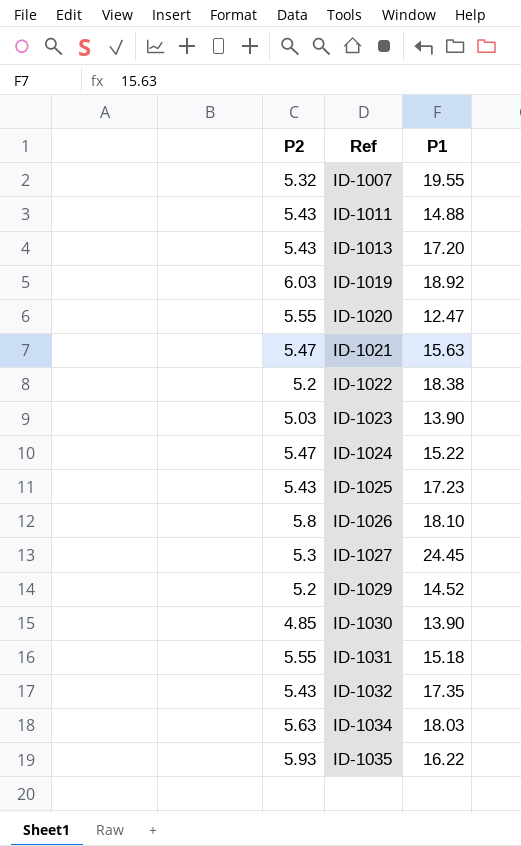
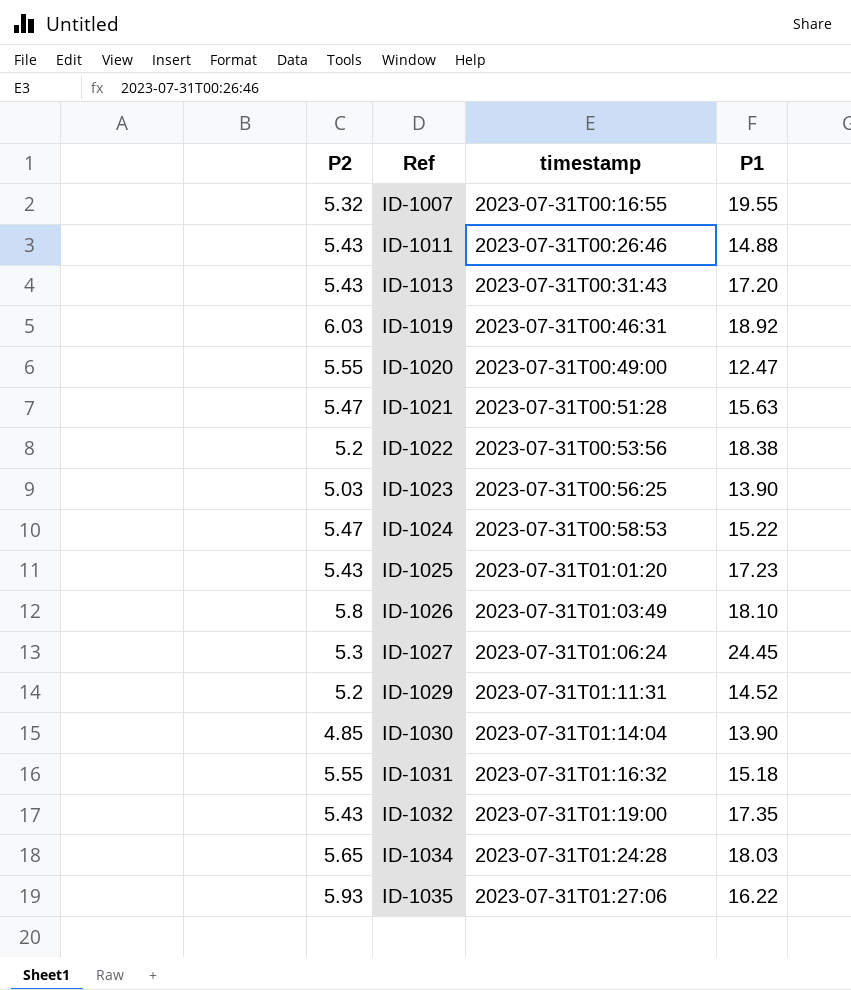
column timestamp | position: none -> 3
ID-1034 | P2: 5.63 -> 5.65

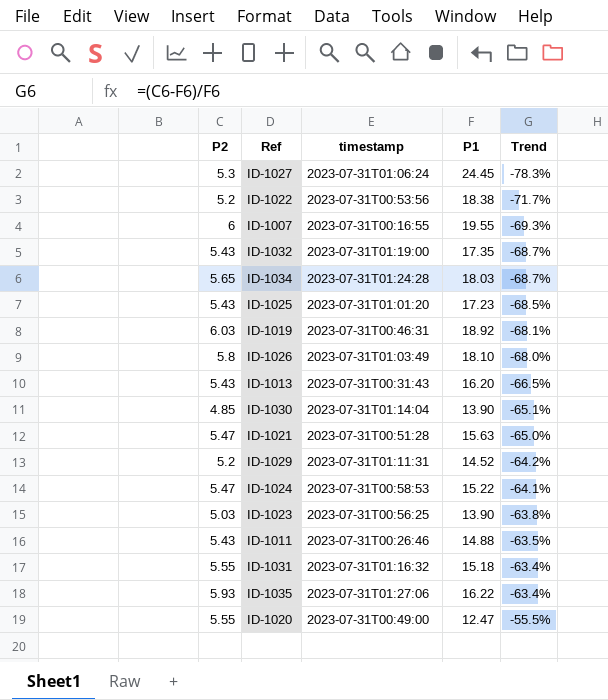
row order: Ref ascending -> Trend ascending
column Trend | formula: none -> ([P2] - [P1]) / [P1]
ID-1007 | P2: 5.32 -> 6
ID-1013 | P1: 17.20 -> 16.20

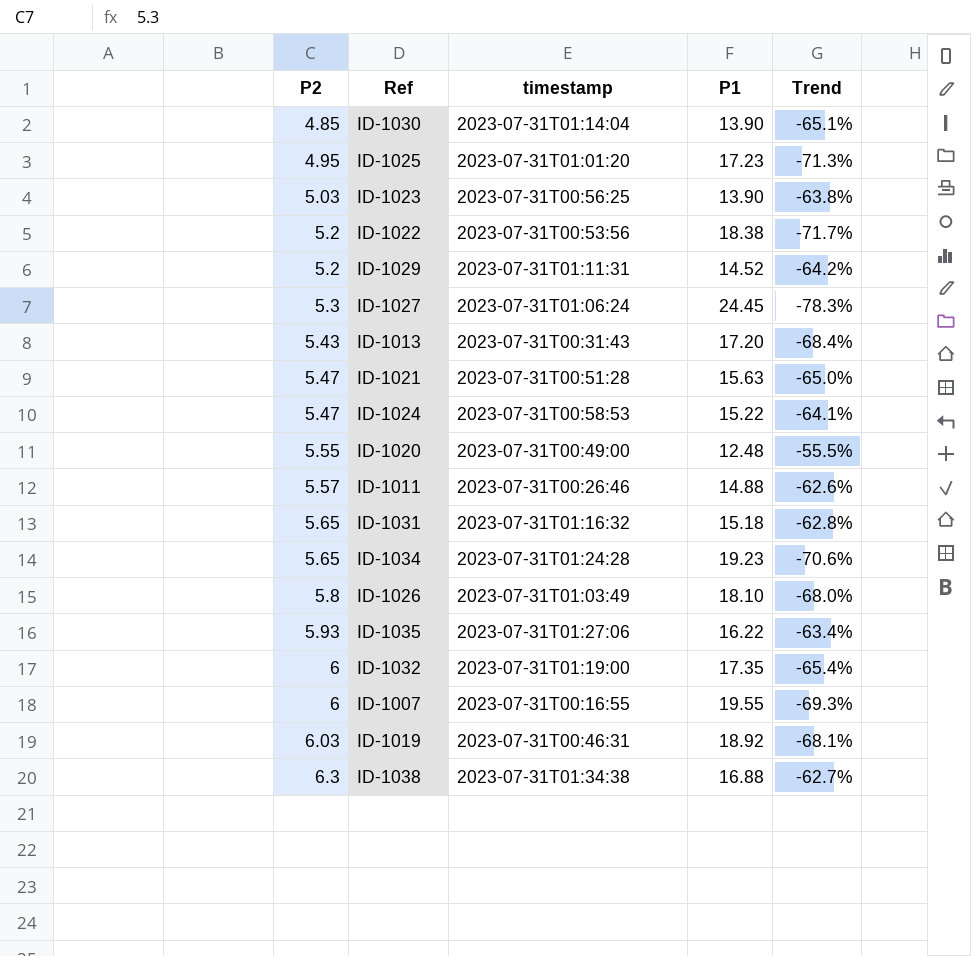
row order: Trend ascending -> P2 ascending
ID-1025 | P2: 5.43 -> 4.95
ID-1025 | Trend: -68.5% -> -71.3%
ID-1013 | P1: 16.20 -> 17.20
ID-1013 | Trend: -66.5% -> -68.4%
ID-1020 | P1: 12.47 -> 12.48
ID-1011 | P2: 5.43 -> 5.57
ID-1011 | Trend: -63.5% -> -62.6%
ID-1031 | P2: 5.55 -> 5.65
ID-1031 | Trend: -63.4% -> -62.8%
ID-1034 | P1: 18.03 -> 19.23
ID-1034 | Trend: -68.7% -> -70.6%
ID-1032 | P2: 5.43 -> 6
ID-1032 | Trend: -68.7% -> -65.4%
row ID-1038: none -> 6.3 | 2023-07-31T01:34:38 | 16.88 | -62.7%

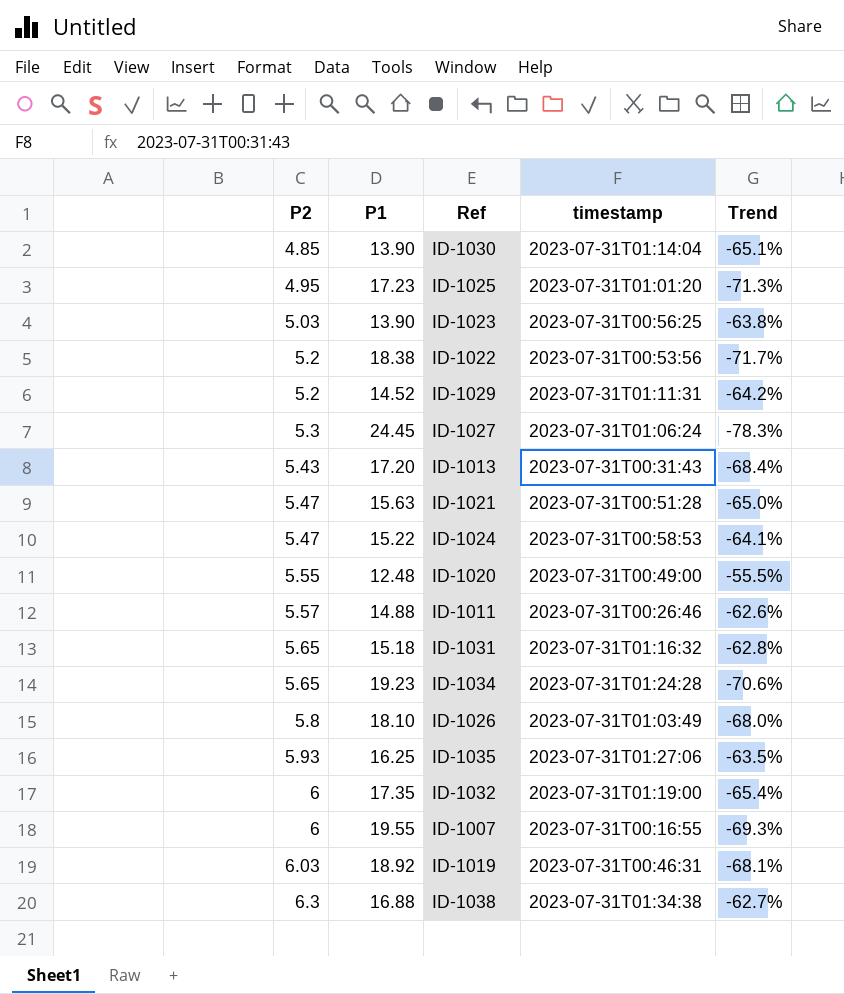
column P1 | position: 4 -> 2
ID-1035 | P1: 16.22 -> 16.25
ID-1035 | Trend: -63.4% -> -63.5%

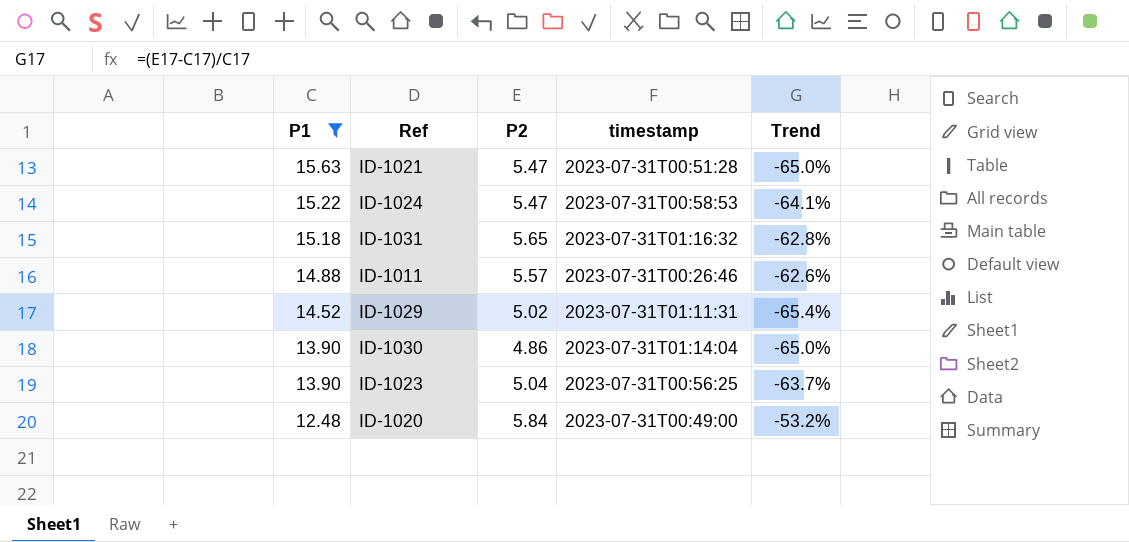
filter: none -> P1 <= 15.63
row order: P2 ascending -> P1 descending
column P2 | position: 1 -> 3
ID-1029 | P2: 5.2 -> 5.02
ID-1029 | Trend: -64.2% -> -65.4%
ID-1030 | P2: 4.85 -> 4.86
ID-1030 | Trend: -65.1% -> -65.0%
ID-1023 | P2: 5.03 -> 5.04
ID-1023 | Trend: -63.8% -> -63.7%
ID-1020 | P2: 5.55 -> 5.84
ID-1020 | Trend: -55.5% -> -53.2%

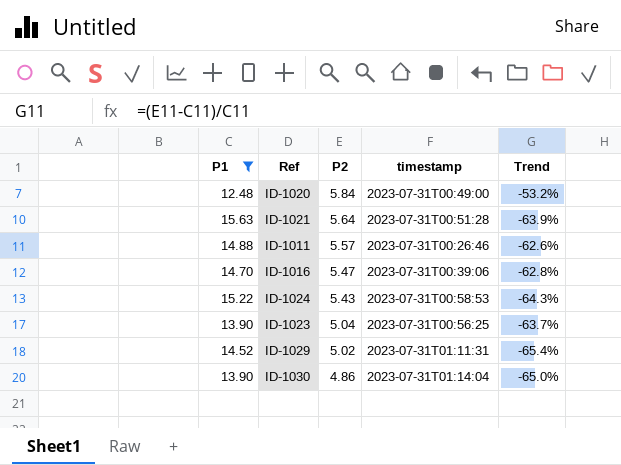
row order: P1 descending -> P2 descending
row ID-1031: 15.18 | 5.65 | 2023-07-31T01:16:32 | -62.8% -> none
ID-1021 | P2: 5.47 -> 5.64
ID-1021 | Trend: -65.0% -> -63.9%
row ID-1016: none -> 14.70 | 5.47 | 2023-07-31T00:39:06 | -62.8%
ID-1024 | P2: 5.47 -> 5.43
ID-1024 | Trend: -64.1% -> -64.3%

